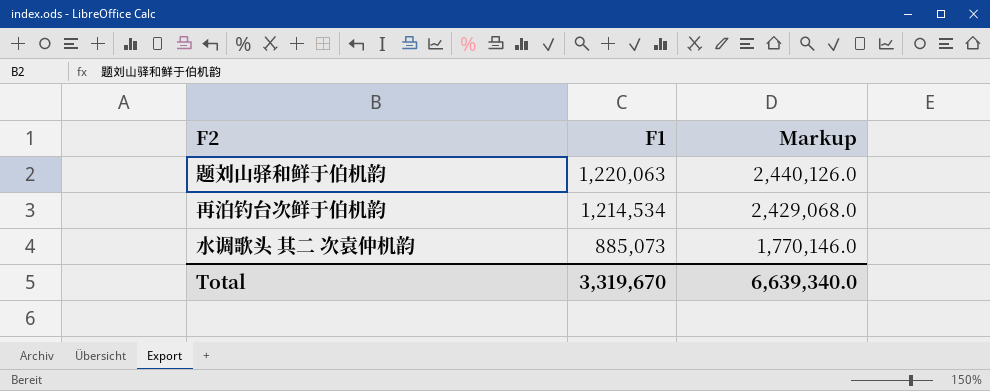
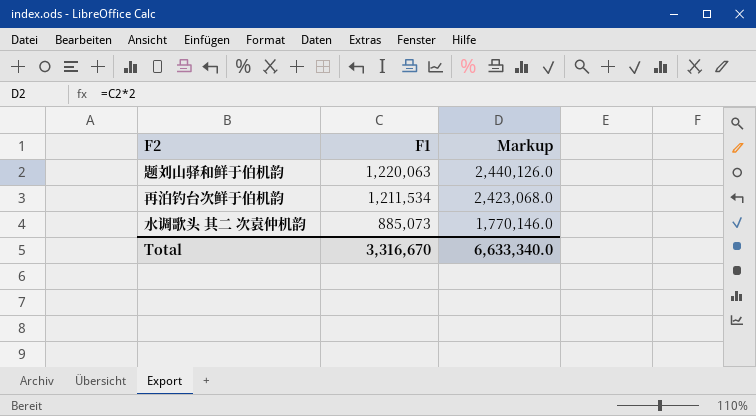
再泊钓台次鲜于伯机韵 | F1: 1,214,534 -> 1,211,534
再泊钓台次鲜于伯机韵 | Markup: 2,429,068.0 -> 2,423,068.0
Total | F1: 3,319,670 -> 3,316,670
Total | Markup: 6,639,340.0 -> 6,633,340.0

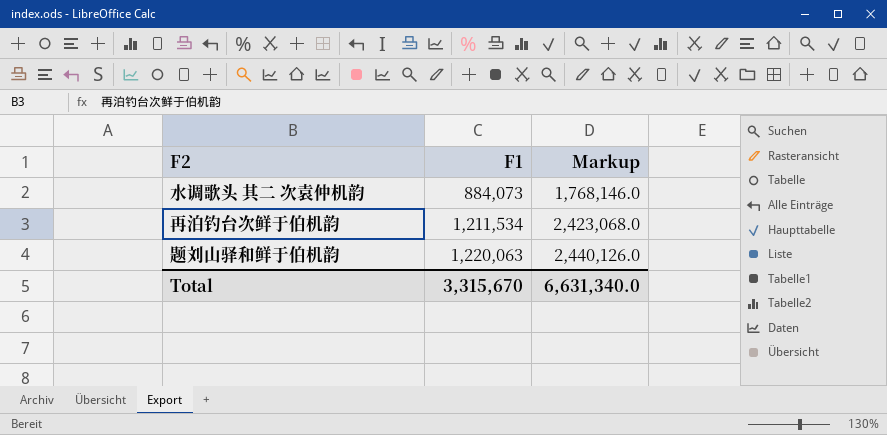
row order: F1 descending -> F1 ascending
水调歌头 其二 次袁仲机韵 | F1: 885,073 -> 884,073
水调歌头 其二 次袁仲机韵 | Markup: 1,770,146.0 -> 1,768,146.0
Total | F1: 3,316,670 -> 3,315,670
Total | Markup: 6,633,340.0 -> 6,631,340.0

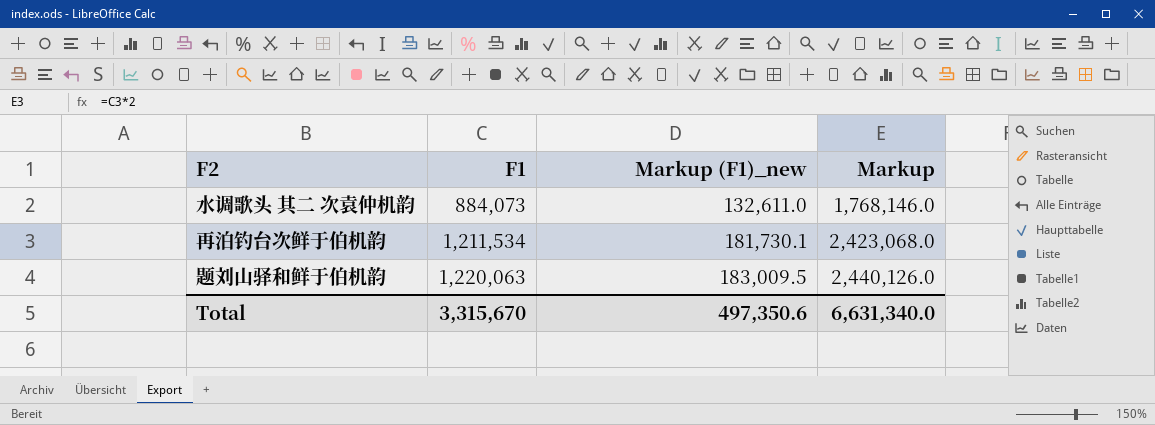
column Markup (F1)_new | formula: none -> [F1] * 0.15

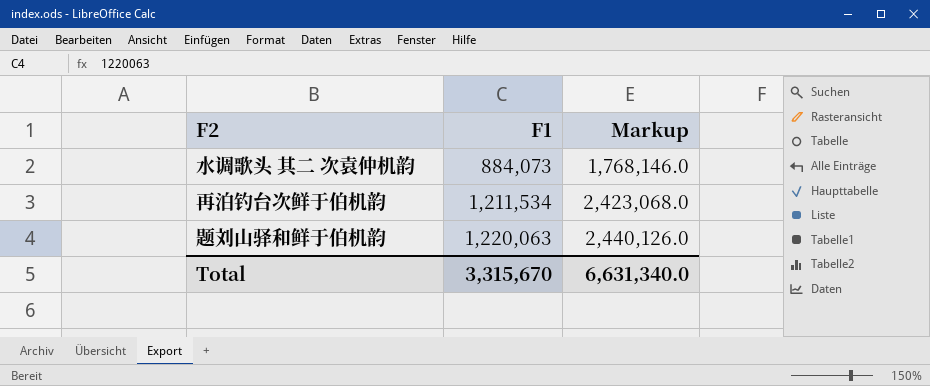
column Markup (F1)_new | formula: [F1] * 0.15 -> none

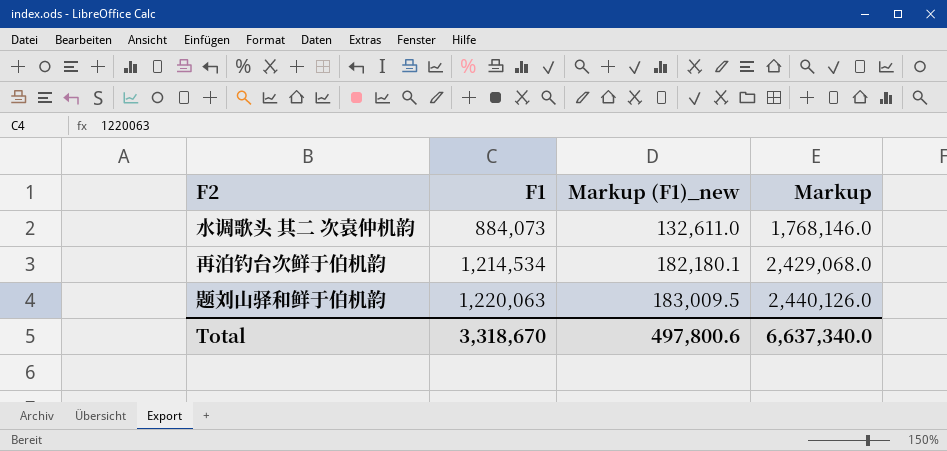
column Markup (F1)_new | formula: none -> [F1] * 0.15
再泊钓台次鲜于伯机韵 | F1: 1,211,534 -> 1,214,534
再泊钓台次鲜于伯机韵 | Markup: 2,423,068.0 -> 2,429,068.0
Total | F1: 3,315,670 -> 3,318,670
Total | Markup: 6,631,340.0 -> 6,637,340.0

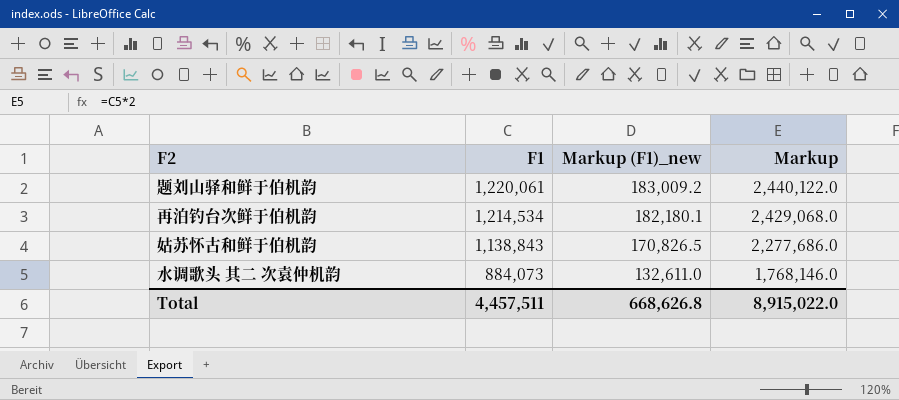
row order: F1 ascending -> F1 descending
题刘山驿和鲜于伯机韵 | F1: 1,220,063 -> 1,220,061
题刘山驿和鲜于伯机韵 | Markup (F1)_new: 183,009.5 -> 183,009.2
题刘山驿和鲜于伯机韵 | Markup: 2,440,126.0 -> 2,440,122.0
row 姑苏怀古和鲜于伯机韵: none -> 1,138,843 | 170,826.5 | 2,277,686.0
Total | F1: 3,318,670 -> 4,457,511
Total | Markup (F1)_new: 497,800.6 -> 668,626.8
Total | Markup: 6,637,340.0 -> 8,915,022.0

